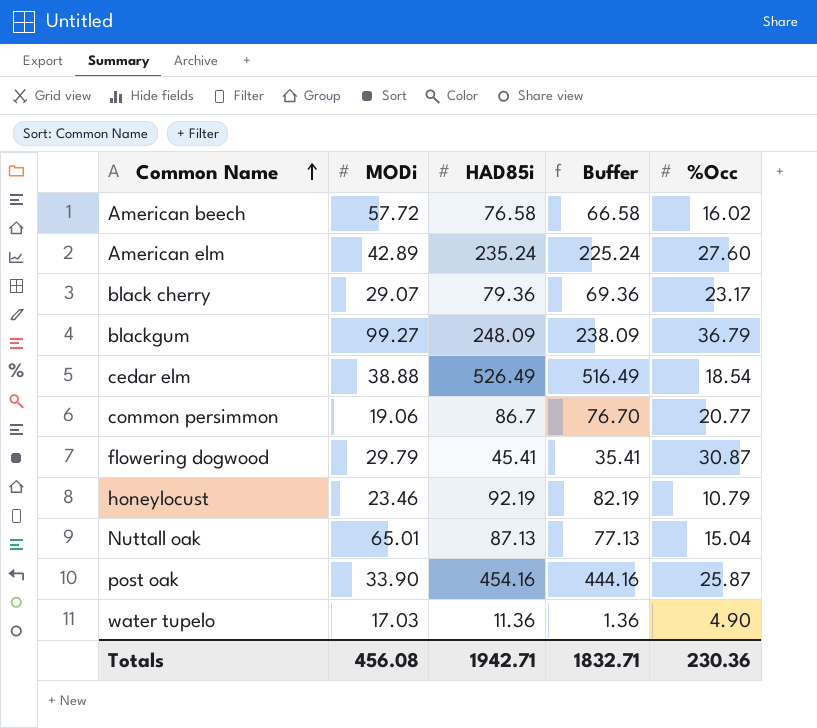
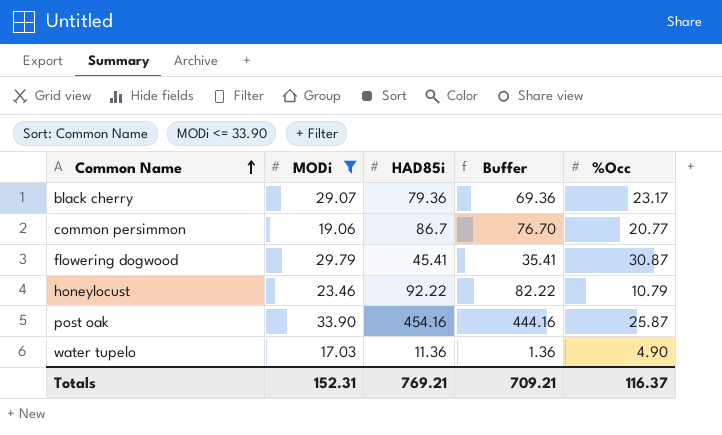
filter: none -> MODi <= 33.90
honeylocust | HAD85i: 92.19 -> 92.22
honeylocust | Buffer: 82.19 -> 82.22
Totals | MODi: 456.08 -> 152.31
Totals | HAD85i: 1942.71 -> 769.21
Totals | Buffer: 1832.71 -> 709.21
Totals | %Occ: 230.36 -> 116.37

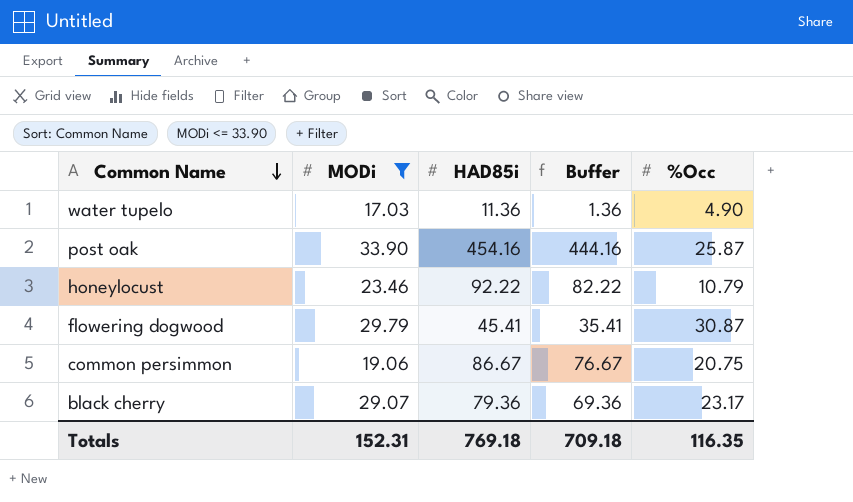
row order: Common Name ascending -> Common Name descending
common persimmon | HAD85i: 86.7 -> 86.67
common persimmon | Buffer: 76.70 -> 76.67
common persimmon | %Occ: 20.77 -> 20.75
Totals | HAD85i: 769.21 -> 769.18
Totals | Buffer: 709.21 -> 709.18
Totals | %Occ: 116.37 -> 116.35

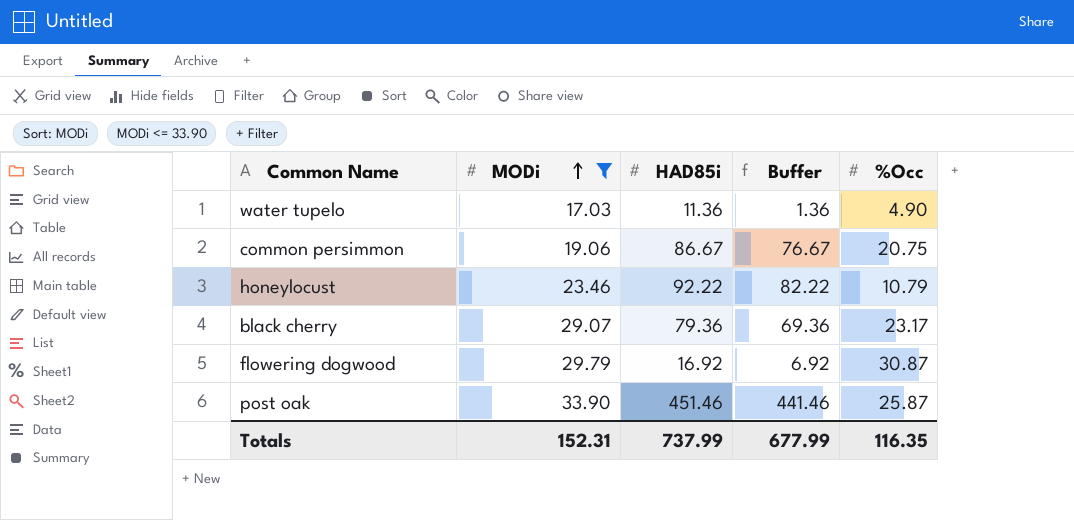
row order: Common Name descending -> MODi ascending
flowering dogwood | HAD85i: 45.41 -> 16.92
flowering dogwood | Buffer: 35.41 -> 6.92
post oak | HAD85i: 454.16 -> 451.46
post oak | Buffer: 444.16 -> 441.46
Totals | HAD85i: 769.18 -> 737.99
Totals | Buffer: 709.18 -> 677.99

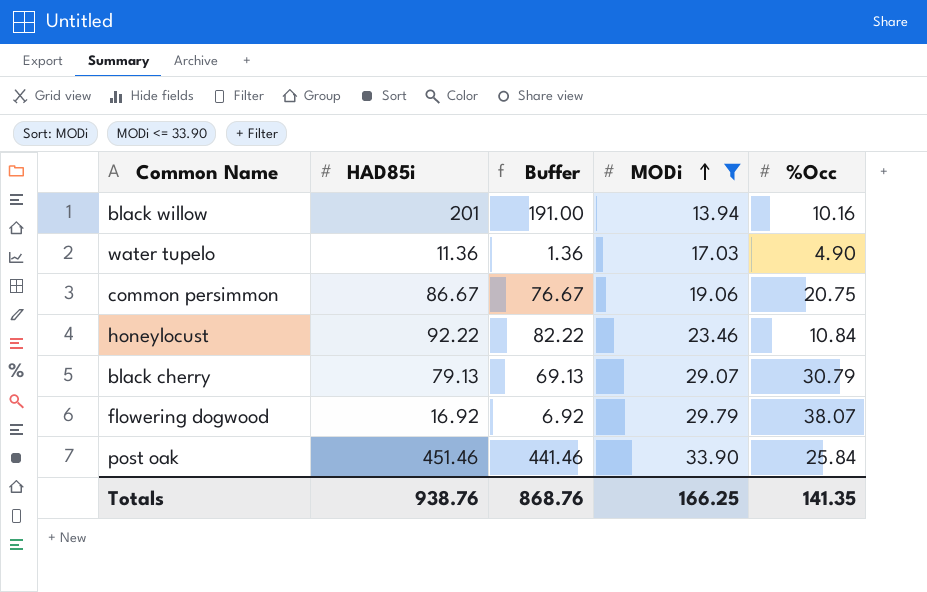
column MODi | position: 2 -> 4
row black willow: none -> 201 | 191.00 | 13.94 | 10.16
honeylocust | %Occ: 10.79 -> 10.84
black cherry | HAD85i: 79.36 -> 79.13
black cherry | Buffer: 69.36 -> 69.13
black cherry | %Occ: 23.17 -> 30.79
flowering dogwood | %Occ: 30.87 -> 38.07
post oak | %Occ: 25.87 -> 25.84
Totals | HAD85i: 737.99 -> 938.76
Totals | Buffer: 677.99 -> 868.76
Totals | MODi: 152.31 -> 166.25
Totals | %Occ: 116.35 -> 141.35

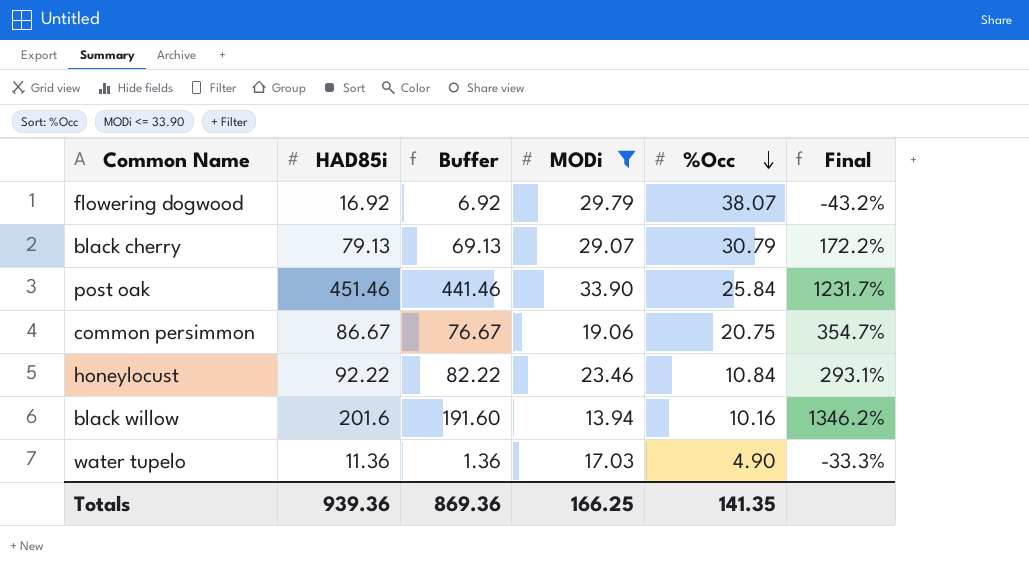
row order: MODi ascending -> %Occ descending
column Final | formula: none -> ([HAD85i] - [MODi]) / [MODi]
black willow | HAD85i: 201 -> 201.6
black willow | Buffer: 191.00 -> 191.60
Totals | HAD85i: 938.76 -> 939.36
Totals | Buffer: 868.76 -> 869.36

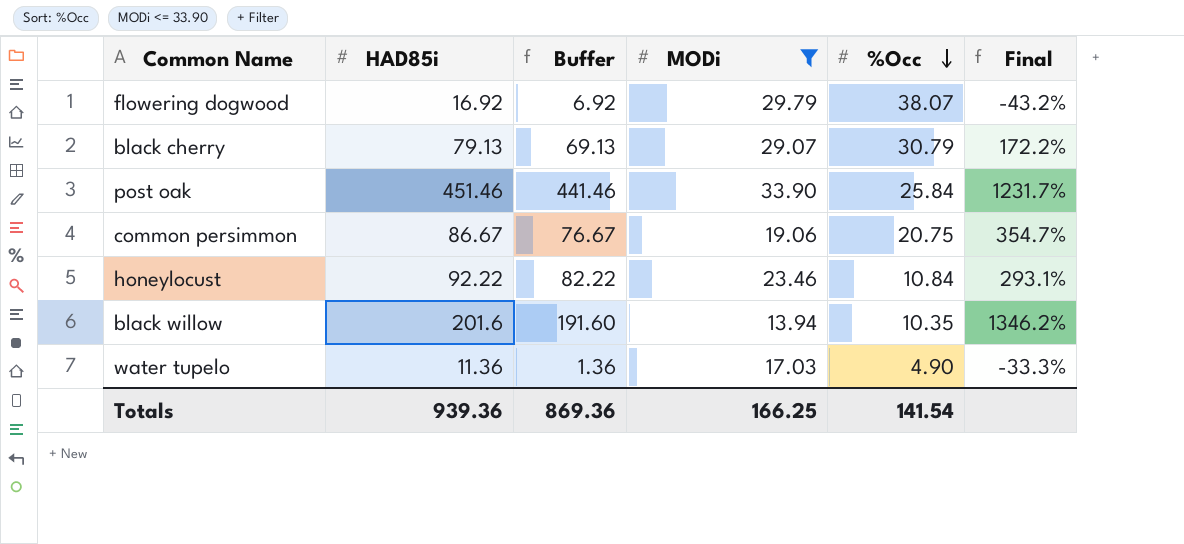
black willow | %Occ: 10.16 -> 10.35
Totals | %Occ: 141.35 -> 141.54

